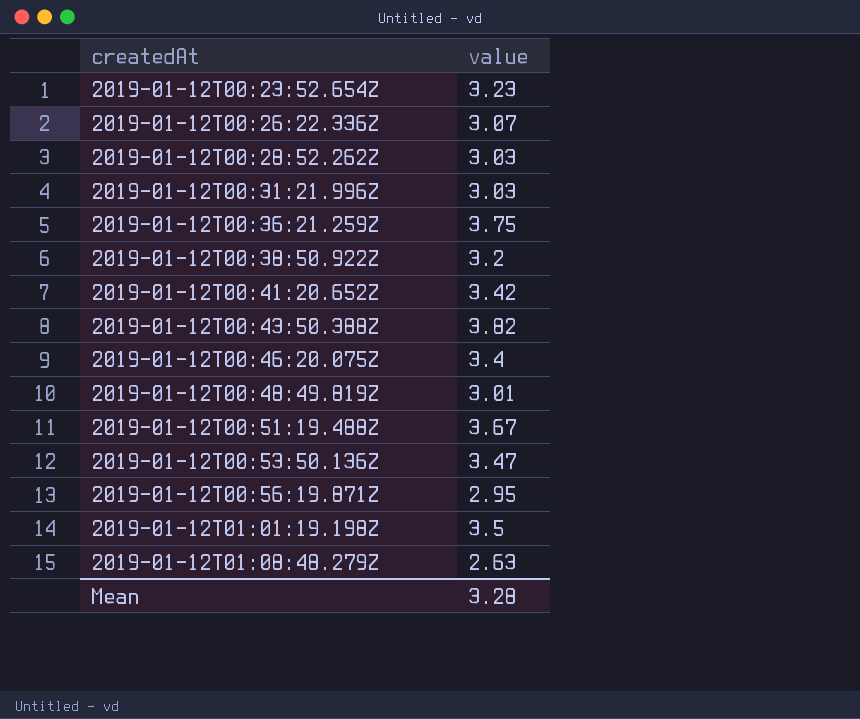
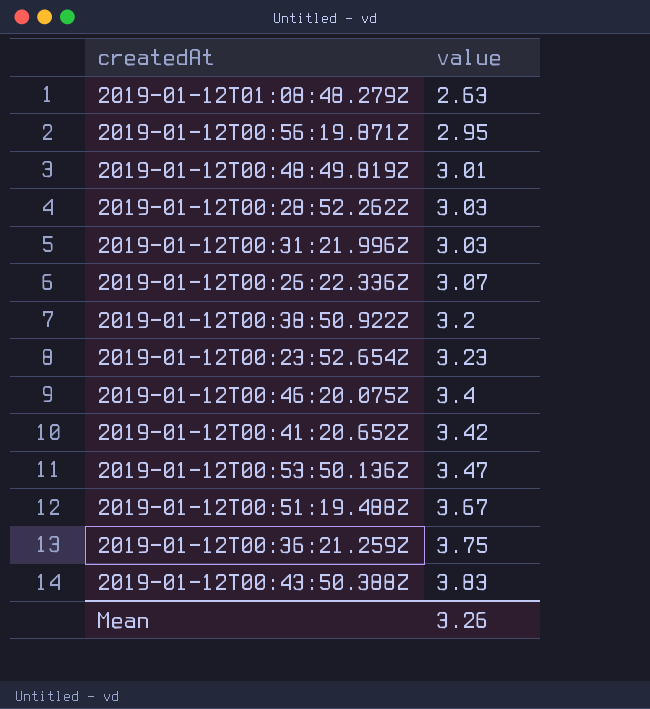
row order: createdAt ascending -> value ascending
row 2019-01-12T01:01:19.198Z: 3.5 -> none
2019-01-12T00:43:50.388Z | value: 3.82 -> 3.83
Mean | value: 3.28 -> 3.26

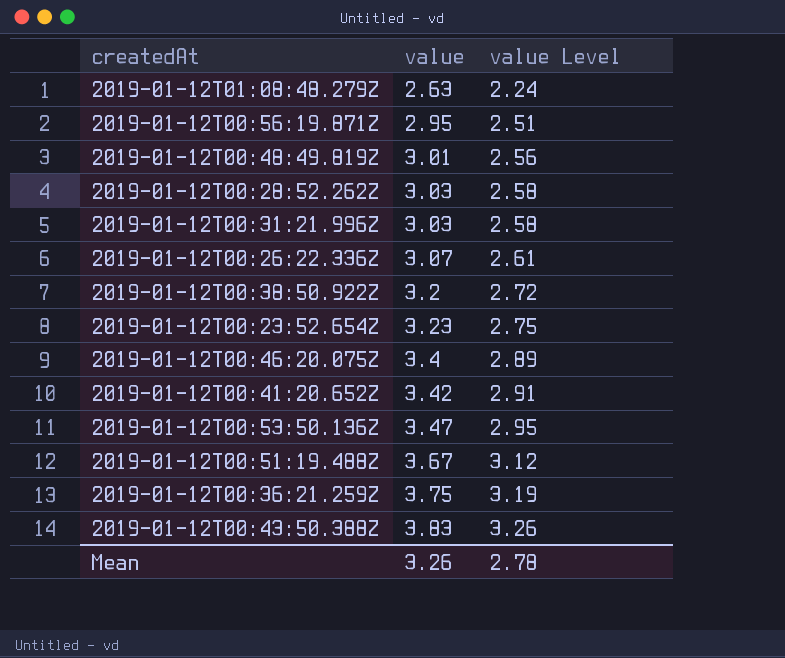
column value Level | formula: none -> [value] * 0.85

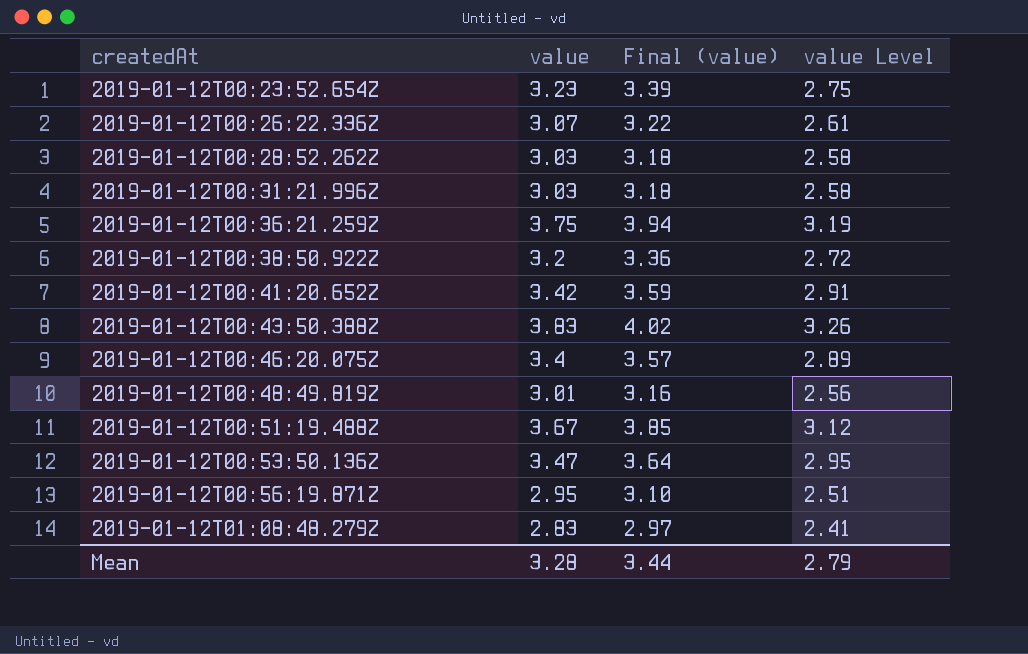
row order: value ascending -> createdAt ascending
column Final (value) | formula: none -> [value] * 1.05
2019-01-12T01:08:48.279Z | value: 2.63 -> 2.83
2019-01-12T01:08:48.279Z | value Level: 2.24 -> 2.41
Mean | value: 3.26 -> 3.28
Mean | value Level: 2.78 -> 2.79

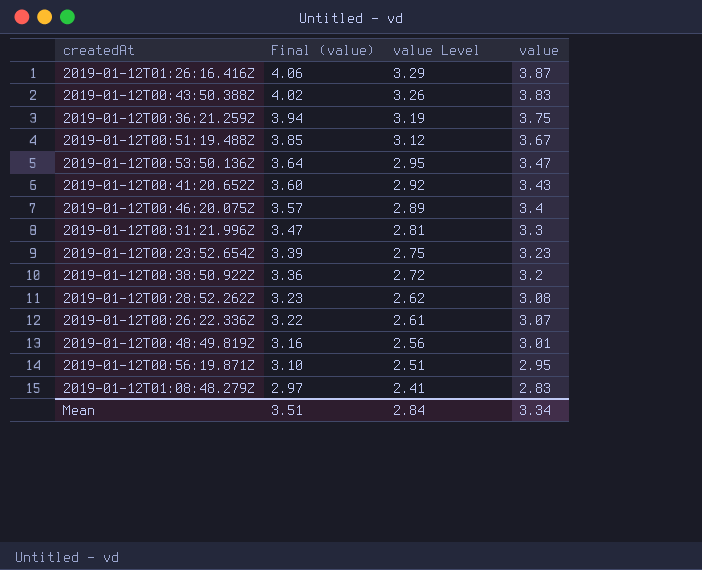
row order: createdAt ascending -> Final (value) descending
column value | position: 2 -> 4
row 2019-01-12T01:26:16.416Z: none -> 4.06 | 3.29 | 3.87
2019-01-12T00:41:20.652Z | Final (value): 3.59 -> 3.60
2019-01-12T00:41:20.652Z | value Level: 2.91 -> 2.92
2019-01-12T00:41:20.652Z | value: 3.42 -> 3.43
2019-01-12T00:31:21.996Z | Final (value): 3.18 -> 3.47
2019-01-12T00:31:21.996Z | value Level: 2.58 -> 2.81
2019-01-12T00:31:21.996Z | value: 3.03 -> 3.3
2019-01-12T00:28:52.262Z | Final (value): 3.18 -> 3.23
2019-01-12T00:28:52.262Z | value Level: 2.58 -> 2.62
2019-01-12T00:28:52.262Z | value: 3.03 -> 3.08
Mean | Final (value): 3.44 -> 3.51
Mean | value Level: 2.79 -> 2.84
Mean | value: 3.28 -> 3.34

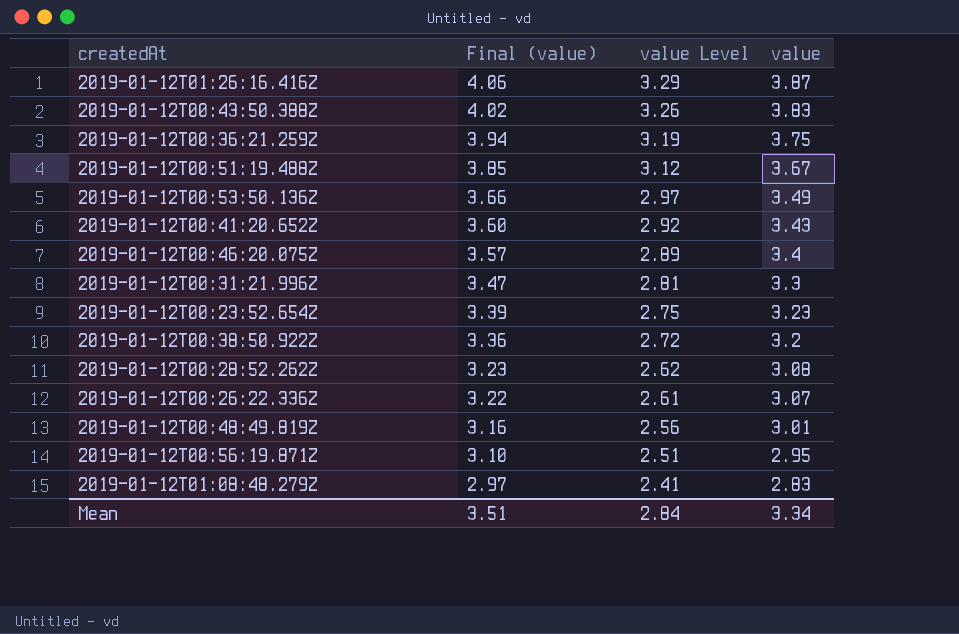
2019-01-12T00:53:50.136Z | Final (value): 3.64 -> 3.66
2019-01-12T00:53:50.136Z | value Level: 2.95 -> 2.97
2019-01-12T00:53:50.136Z | value: 3.47 -> 3.49

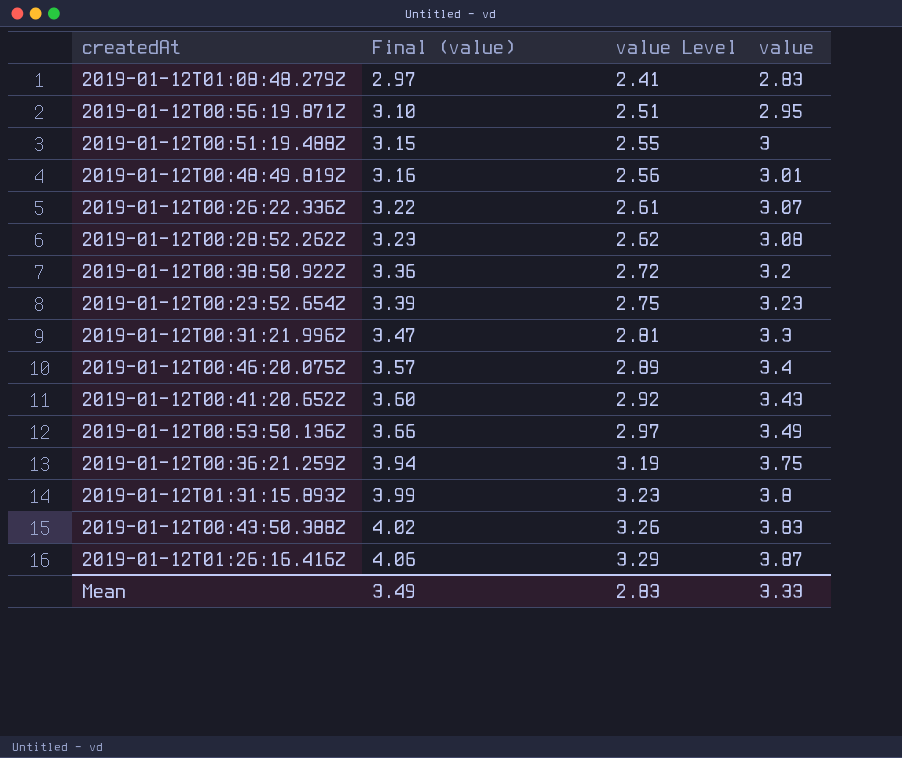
row order: Final (value) descending -> Final (value) ascending
2019-01-12T00:51:19.488Z | Final (value): 3.85 -> 3.15
2019-01-12T00:51:19.488Z | value Level: 3.12 -> 2.55
2019-01-12T00:51:19.488Z | value: 3.67 -> 3
row 2019-01-12T01:31:15.893Z: none -> 3.99 | 3.23 | 3.8
Mean | Final (value): 3.51 -> 3.49
Mean | value Level: 2.84 -> 2.83
Mean | value: 3.34 -> 3.33

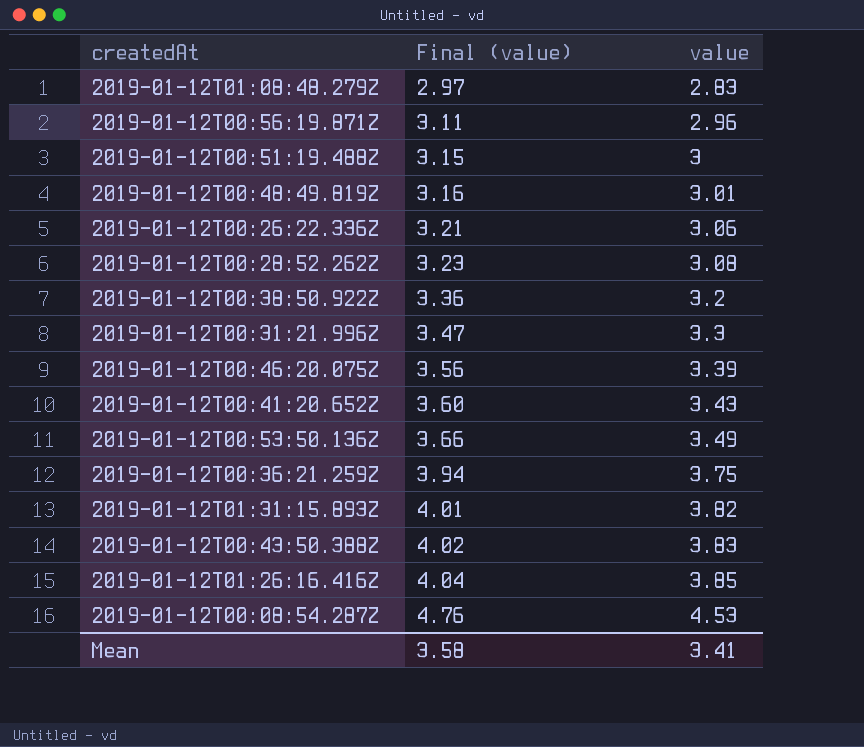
column value Level | formula: [value] * 0.85 -> none
row 2019-01-12T00:23:52.654Z: 3.39 | 2.75 | 3.23 -> none
2019-01-12T00:56:19.871Z | Final (value): 3.10 -> 3.11
2019-01-12T00:56:19.871Z | value: 2.95 -> 2.96
2019-01-12T00:26:22.336Z | Final (value): 3.22 -> 3.21
2019-01-12T00:26:22.336Z | value: 3.07 -> 3.06
2019-01-12T00:46:20.075Z | Final (value): 3.57 -> 3.56
2019-01-12T00:46:20.075Z | value: 3.4 -> 3.39
2019-01-12T01:31:15.893Z | Final (value): 3.99 -> 4.01
2019-01-12T01:31:15.893Z | value: 3.8 -> 3.82
2019-01-12T01:26:16.416Z | Final (value): 4.06 -> 4.04
2019-01-12T01:26:16.416Z | value: 3.87 -> 3.85
row 2019-01-12T00:08:54.287Z: none -> 4.76 | 4.53
Mean | Final (value): 3.49 -> 3.58
Mean | value: 3.33 -> 3.41

